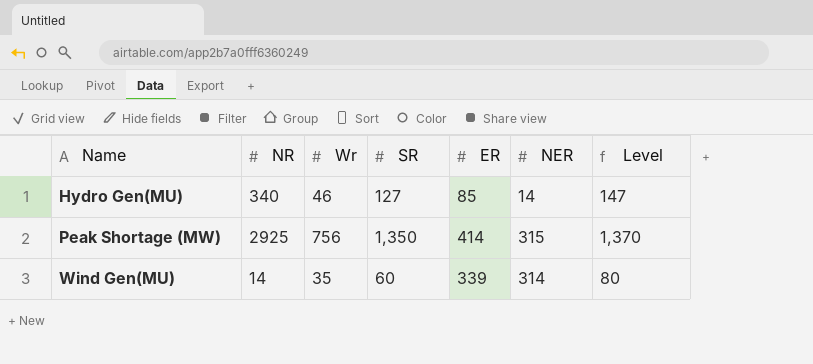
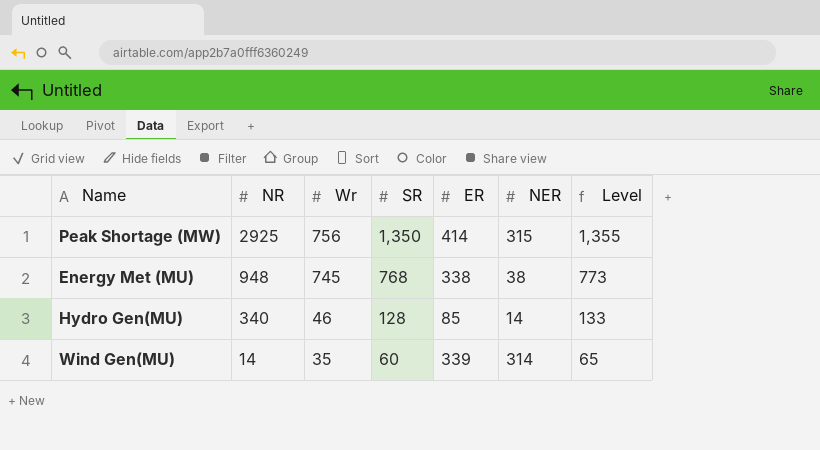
row order: Name ascending -> NR descending
column Level | formula: [SR] + 20 -> [SR] + 5
row Energy Met (MU): none -> 948 | 745 | 768 | 338 | 38 | 773
Hydro Gen(MU) | SR: 127 -> 128

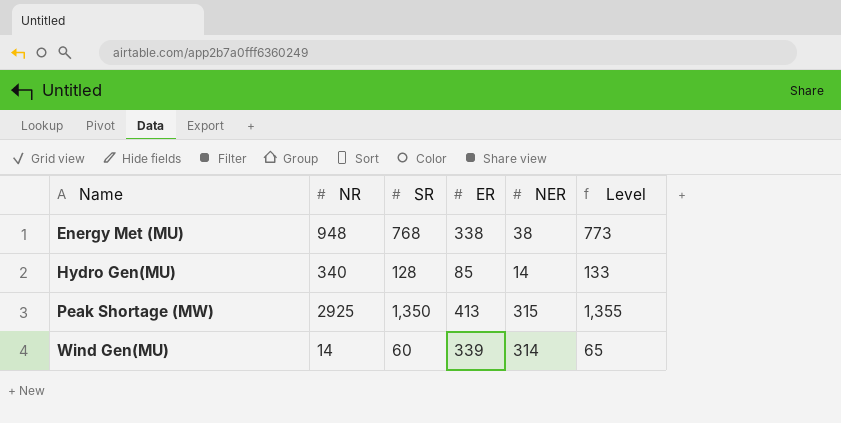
row order: NR descending -> Name ascending
column Wr | position: 3 -> none
Peak Shortage (MW) | ER: 414 -> 413

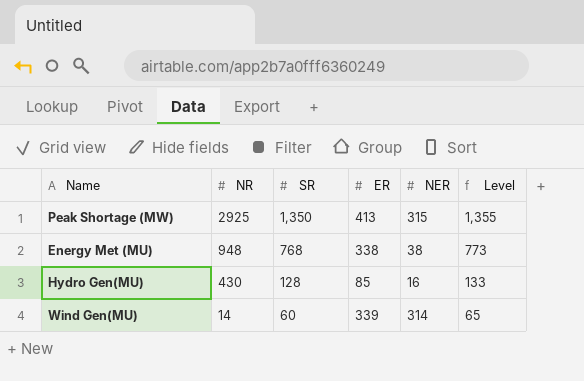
row order: Name ascending -> NR descending
Hydro Gen(MU) | NR: 340 -> 430
Hydro Gen(MU) | NER: 14 -> 16

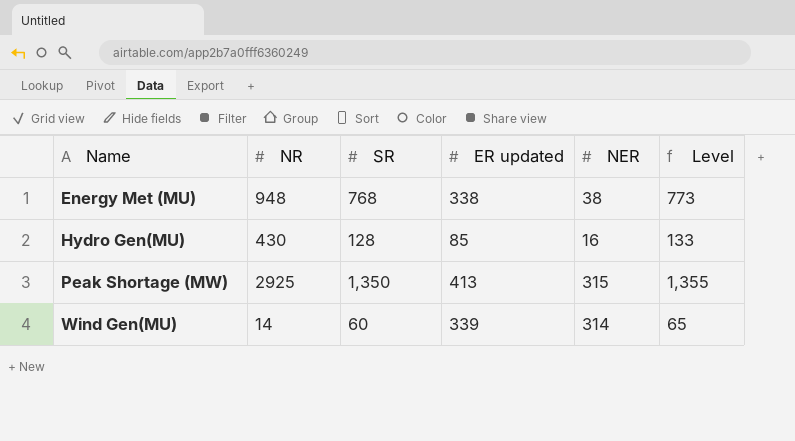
row order: NR descending -> Name ascending
column name: ER -> ER updated

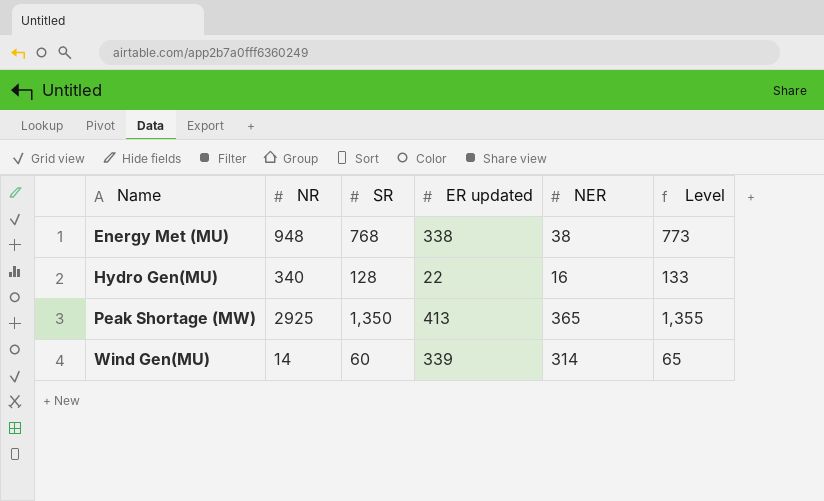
Hydro Gen(MU) | NR: 430 -> 340
Hydro Gen(MU) | ER updated: 85 -> 22
Peak Shortage (MW) | NER: 315 -> 365

